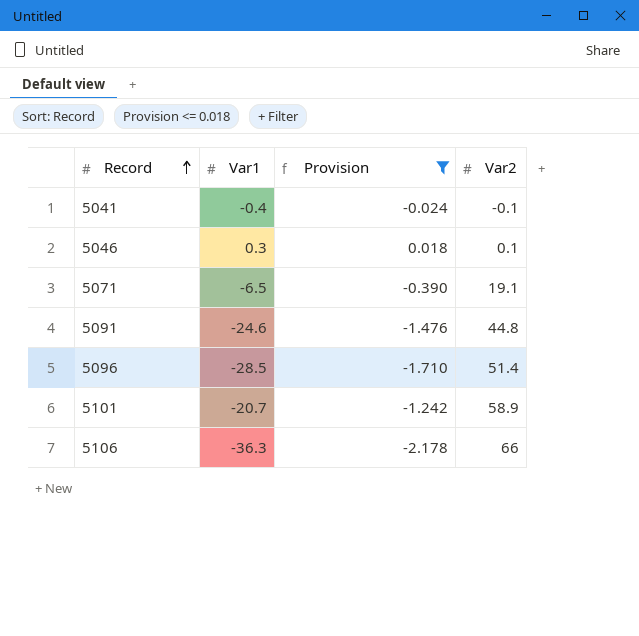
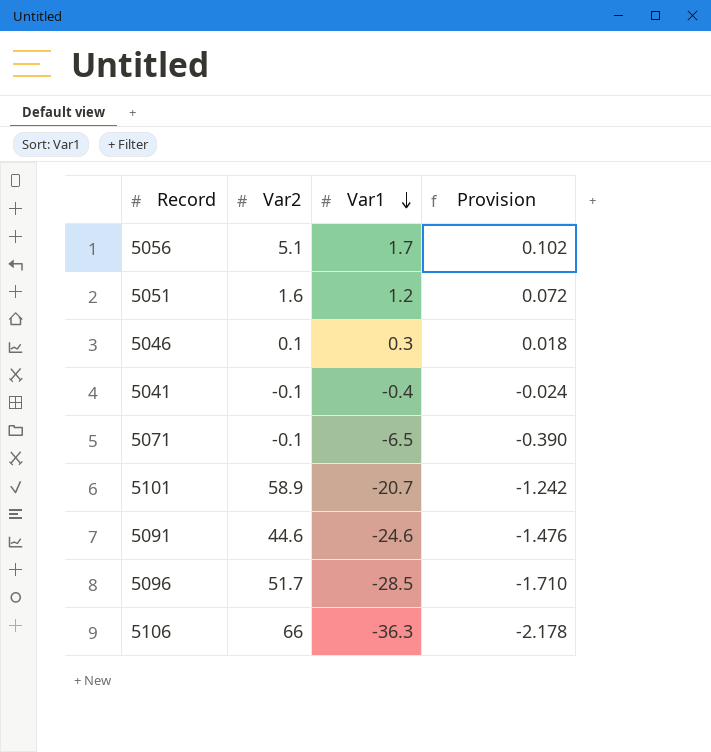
filter: Provision <= 0.018 -> none
row order: Record ascending -> Var1 descending
column Var2 | position: 4 -> 2
5071 | Var2: 19.1 -> -0.1
5091 | Var2: 44.8 -> 44.6
5096 | Var2: 51.4 -> 51.7

